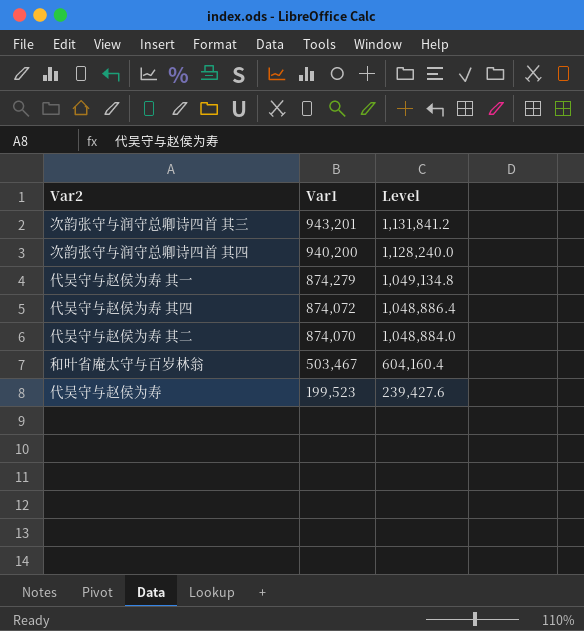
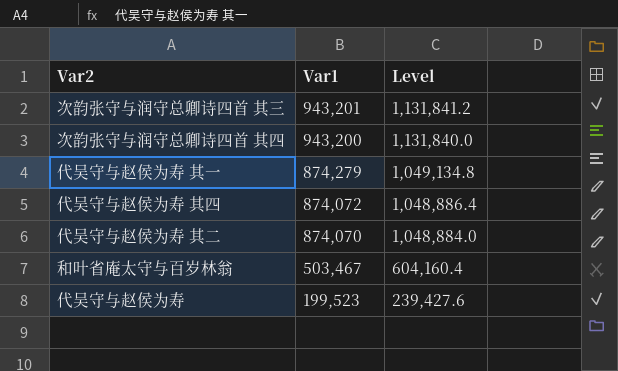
次韵张守与润守总卿诗四首 其四 | Var1: 940,200 -> 943,200
次韵张守与润守总卿诗四首 其四 | Level: 1,128,240.0 -> 1,131,840.0

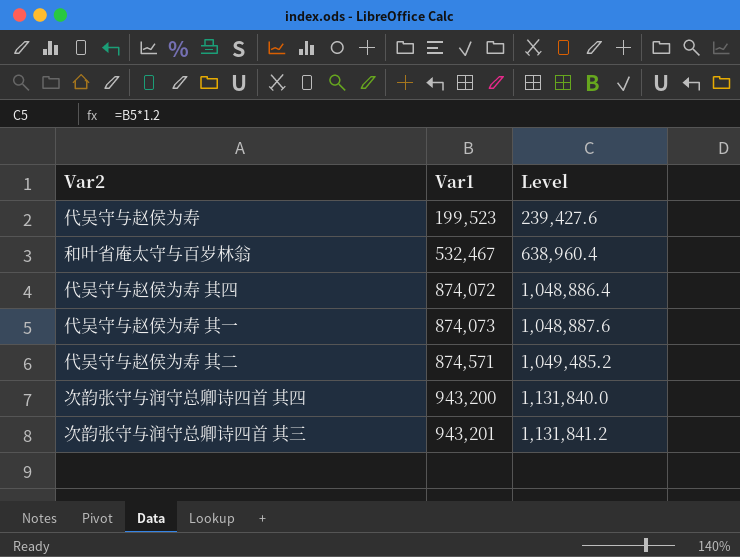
row order: Var1 descending -> Var1 ascending
和叶省庵太守与百岁林翁 | Var1: 503,467 -> 532,467
和叶省庵太守与百岁林翁 | Level: 604,160.4 -> 638,960.4
代吴守与赵侯为寿 其一 | Var1: 874,279 -> 874,073
代吴守与赵侯为寿 其一 | Level: 1,049,134.8 -> 1,048,887.6
代吴守与赵侯为寿 其二 | Var1: 874,070 -> 874,571
代吴守与赵侯为寿 其二 | Level: 1,048,884.0 -> 1,049,485.2

